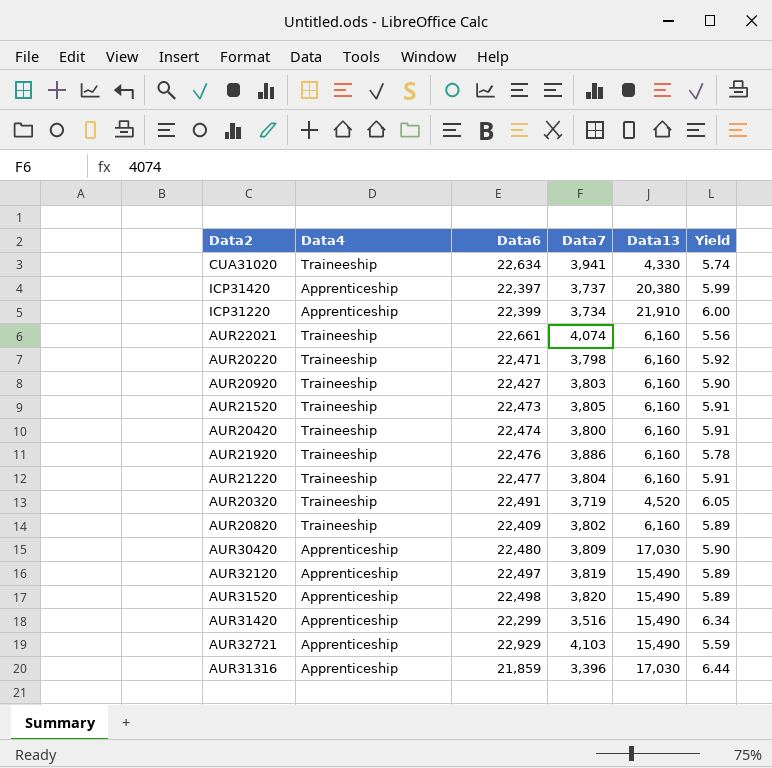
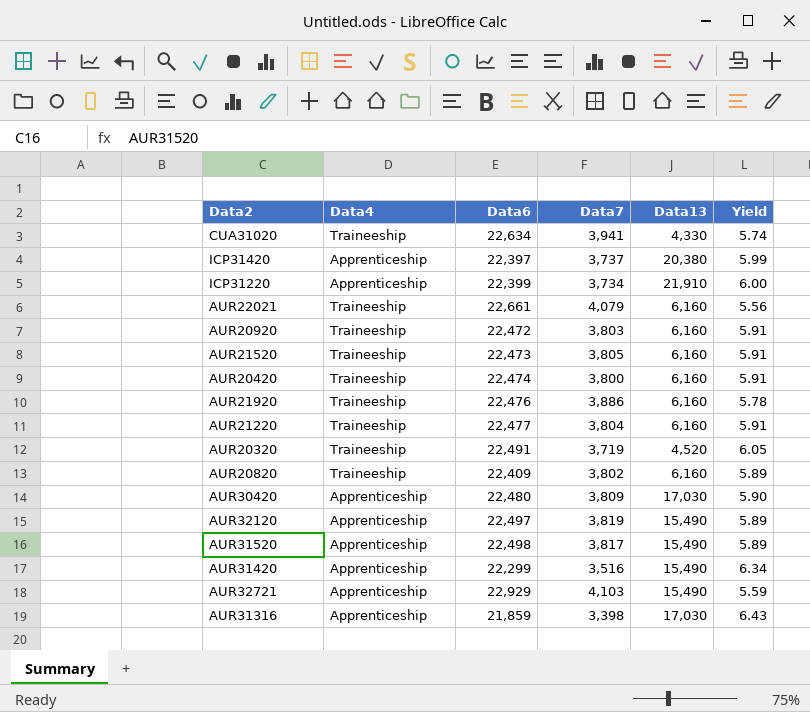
row AUR20220: Traineeship | 22,471 | 3,798 | 6,160 | 5.92 -> none
AUR22021 | Data7: 4,074 -> 4,079
AUR20920 | Data6: 22,427 -> 22,472
AUR20920 | Yield: 5.90 -> 5.91
AUR31520 | Data7: 3,820 -> 3,817
AUR31316 | Data7: 3,396 -> 3,398
AUR31316 | Yield: 6.44 -> 6.43

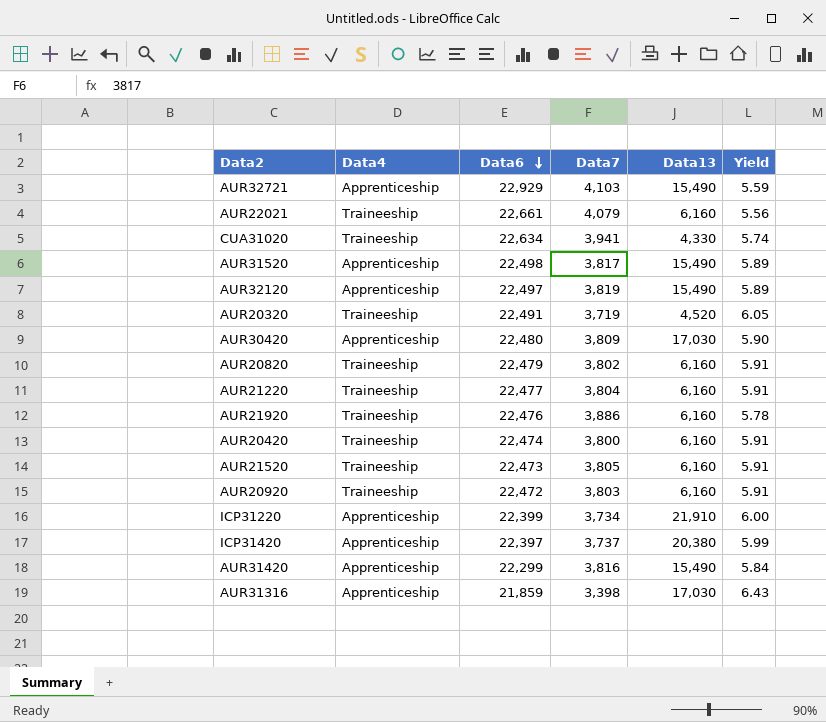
row order: none -> Data6 descending
AUR20820 | Data6: 22,409 -> 22,479
AUR20820 | Yield: 5.89 -> 5.91
AUR31420 | Data7: 3,516 -> 3,816
AUR31420 | Yield: 6.34 -> 5.84

